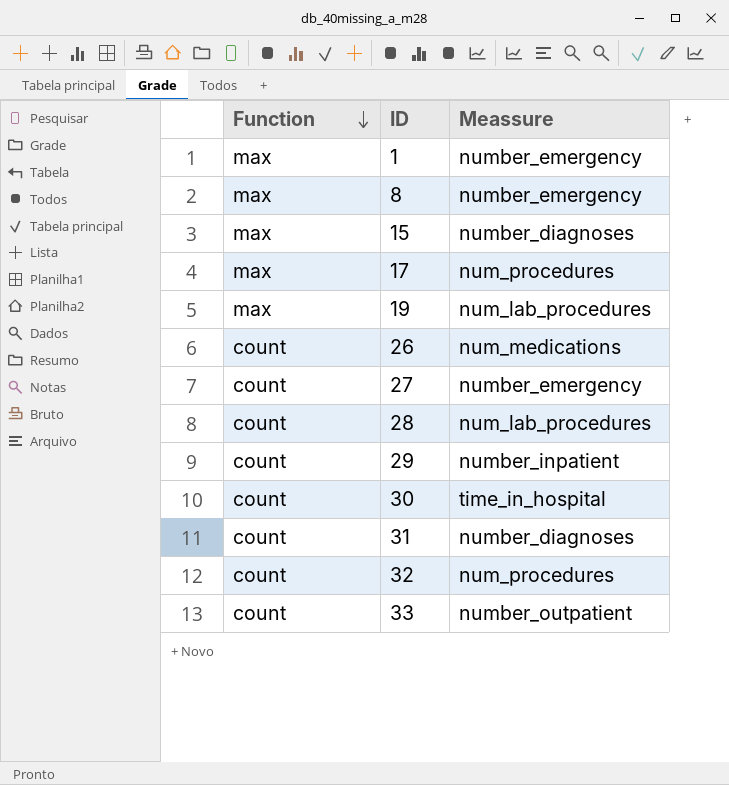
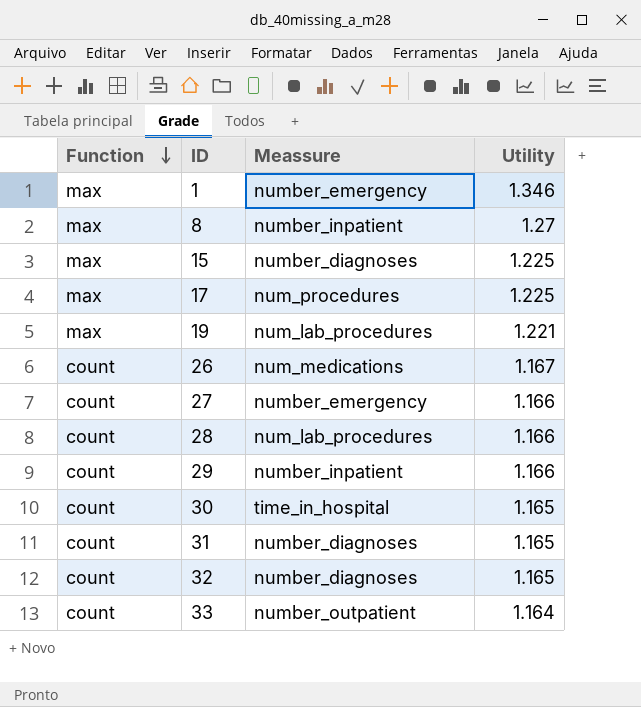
column Utility | position: none -> 4
8 | Meassure: number_emergency -> number_inpatient
32 | Meassure: num_procedures -> number_diagnoses

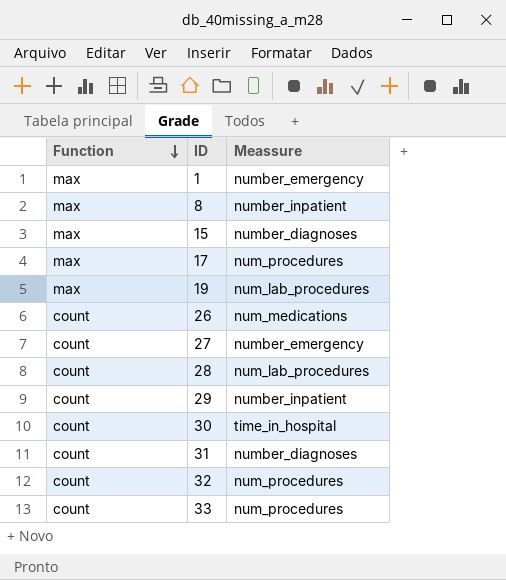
column Utility | position: 4 -> none
32 | Meassure: number_diagnoses -> num_procedures
33 | Meassure: number_outpatient -> num_procedures

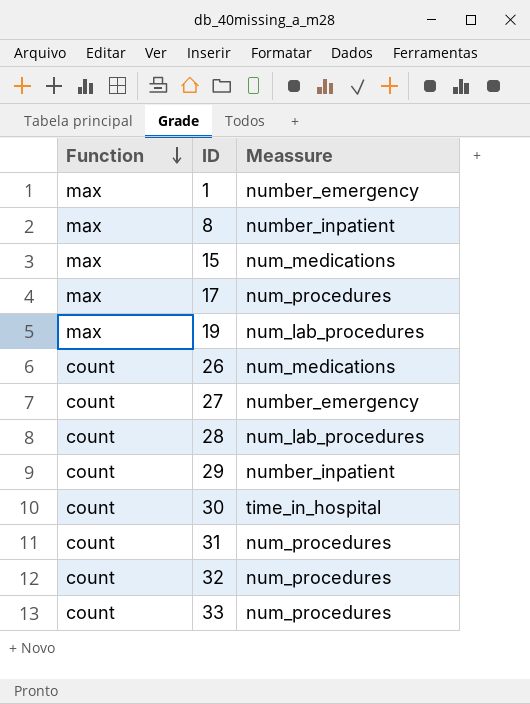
15 | Meassure: number_diagnoses -> num_medications
31 | Meassure: number_diagnoses -> num_procedures

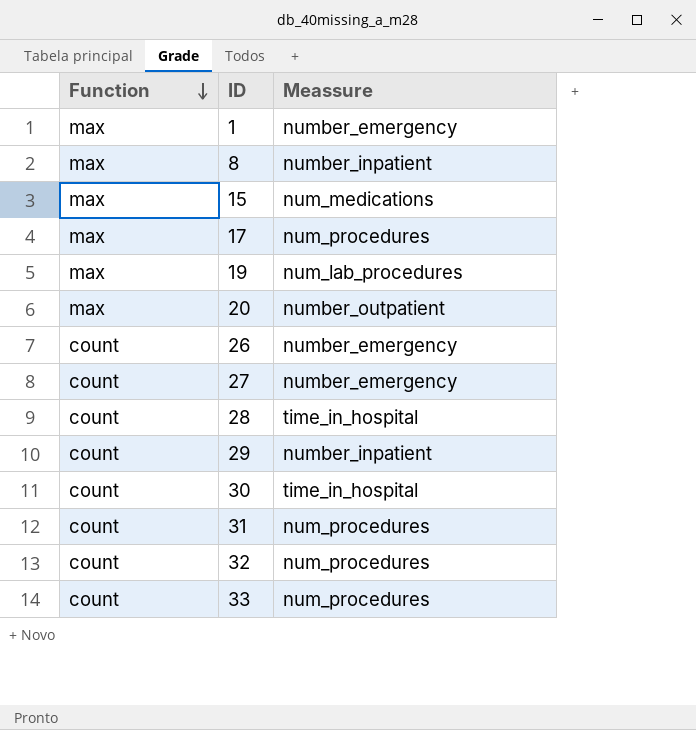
row 20: none -> max | number_outpatient
26 | Meassure: num_medications -> number_emergency
28 | Meassure: num_lab_procedures -> time_in_hospital

